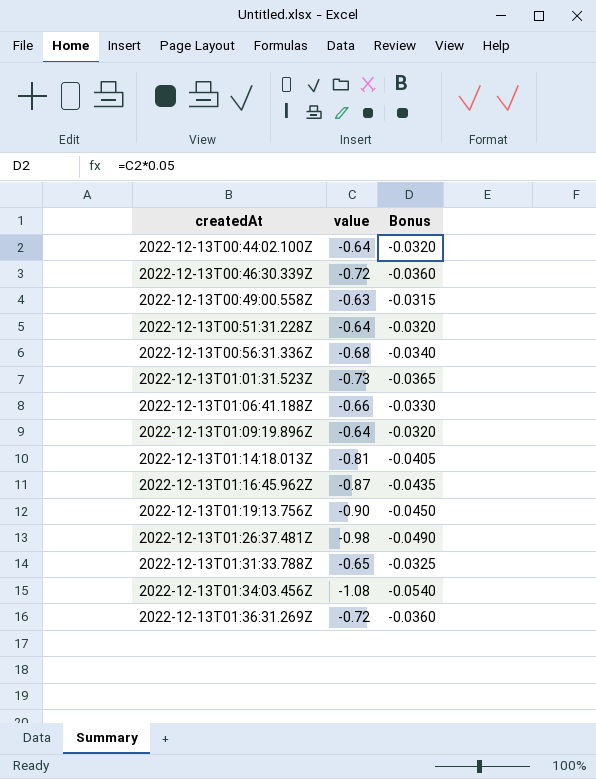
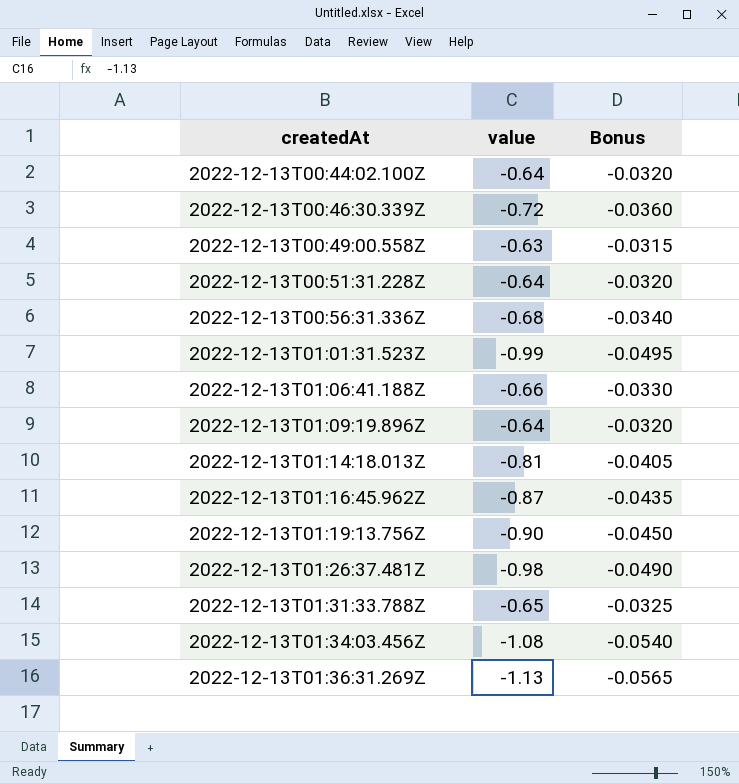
2022-12-13T01:01:31.523Z | value: -0.73 -> -0.99
2022-12-13T01:01:31.523Z | Bonus: -0.0365 -> -0.0495
2022-12-13T01:36:31.269Z | value: -0.72 -> -1.13
2022-12-13T01:36:31.269Z | Bonus: -0.0360 -> -0.0565

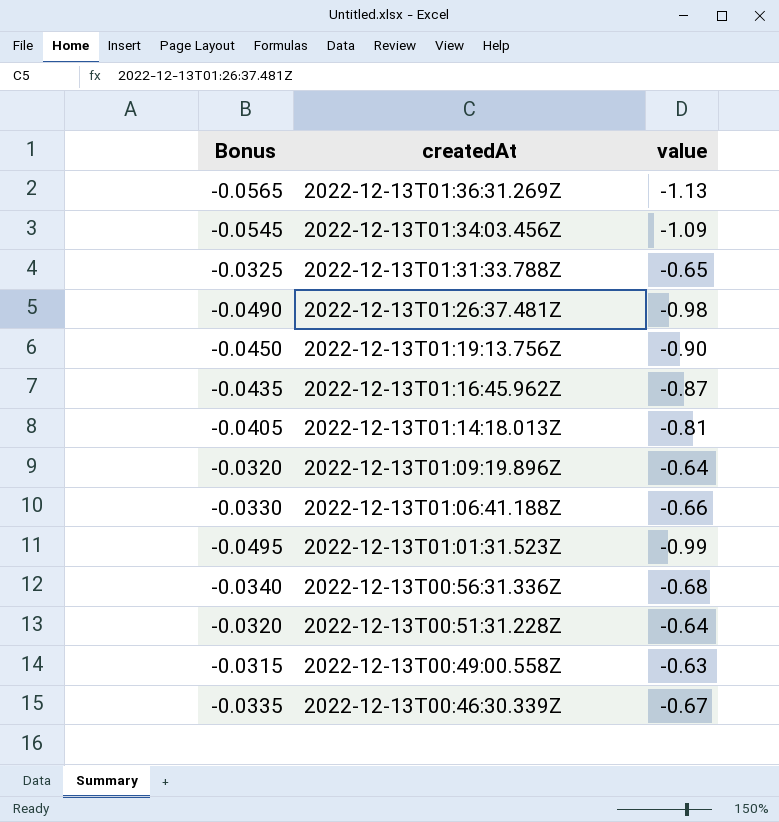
row order: createdAt ascending -> createdAt descending
column Bonus | position: 3 -> 1
row 2022-12-13T00:44:02.100Z: -0.64 | -0.0320 -> none
2022-12-13T01:34:03.456Z | Bonus: -0.0540 -> -0.0545
2022-12-13T01:34:03.456Z | value: -1.08 -> -1.09
2022-12-13T00:46:30.339Z | Bonus: -0.0360 -> -0.0335
2022-12-13T00:46:30.339Z | value: -0.72 -> -0.67

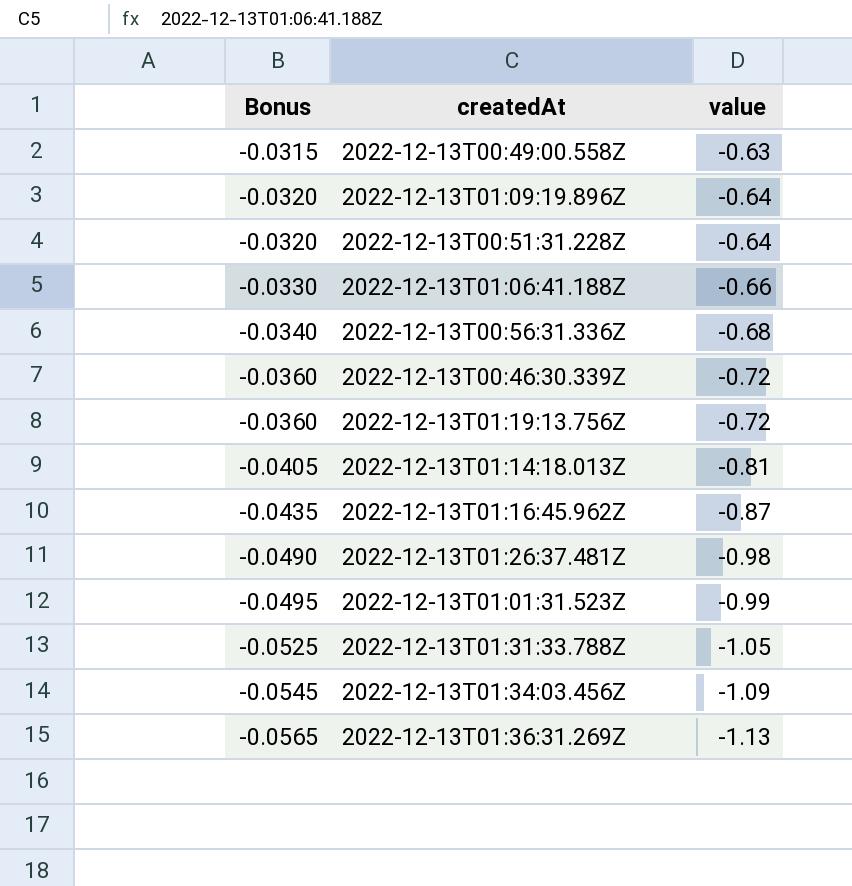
row order: createdAt descending -> Bonus descending
2022-12-13T00:46:30.339Z | Bonus: -0.0335 -> -0.0360
2022-12-13T00:46:30.339Z | value: -0.67 -> -0.72
2022-12-13T01:19:13.756Z | Bonus: -0.0450 -> -0.0360
2022-12-13T01:19:13.756Z | value: -0.90 -> -0.72
2022-12-13T01:31:33.788Z | Bonus: -0.0325 -> -0.0525
2022-12-13T01:31:33.788Z | value: -0.65 -> -1.05

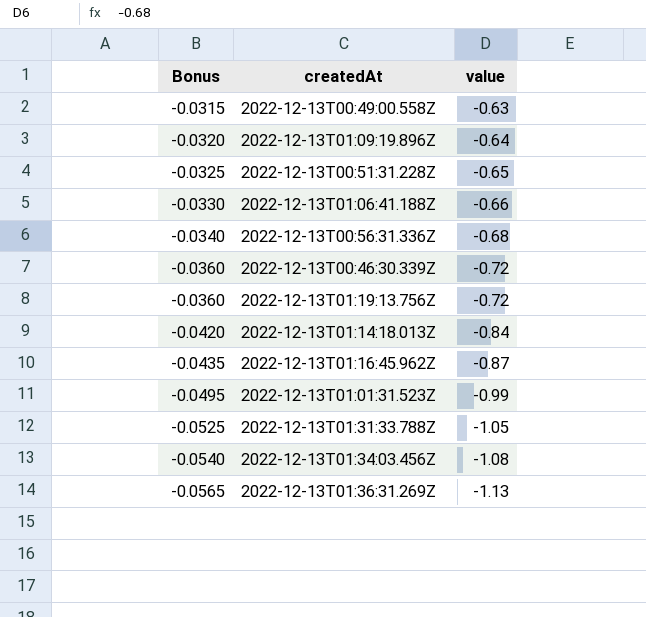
row 2022-12-13T01:26:37.481Z: -0.0490 | -0.98 -> none
2022-12-13T00:51:31.228Z | Bonus: -0.0320 -> -0.0325
2022-12-13T00:51:31.228Z | value: -0.64 -> -0.65
2022-12-13T01:14:18.013Z | Bonus: -0.0405 -> -0.0420
2022-12-13T01:14:18.013Z | value: -0.81 -> -0.84
2022-12-13T01:34:03.456Z | Bonus: -0.0545 -> -0.0540
2022-12-13T01:34:03.456Z | value: -1.09 -> -1.08

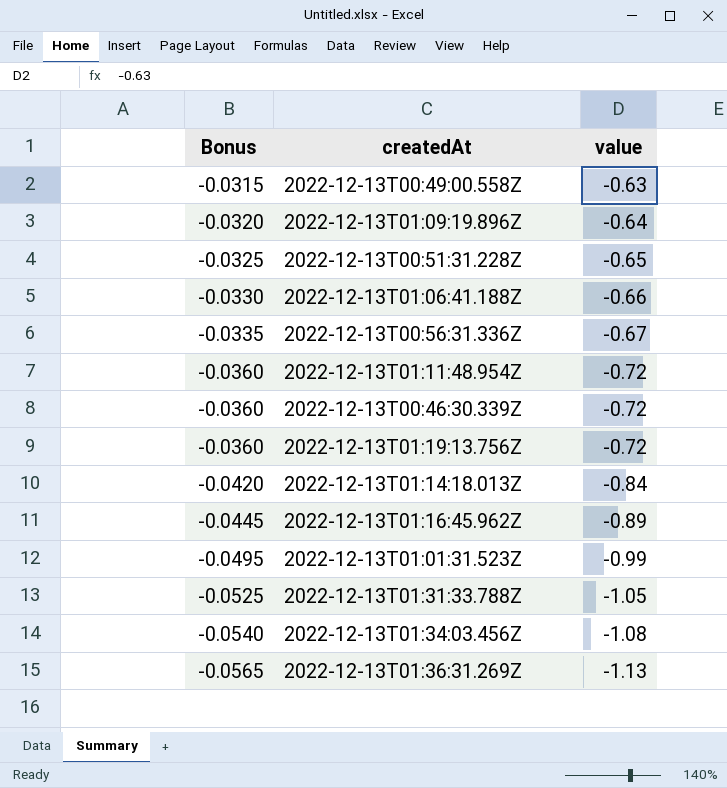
2022-12-13T00:56:31.336Z | Bonus: -0.0340 -> -0.0335
2022-12-13T00:56:31.336Z | value: -0.68 -> -0.67
row 2022-12-13T01:11:48.954Z: none -> -0.0360 | -0.72
2022-12-13T01:16:45.962Z | Bonus: -0.0435 -> -0.0445
2022-12-13T01:16:45.962Z | value: -0.87 -> -0.89

